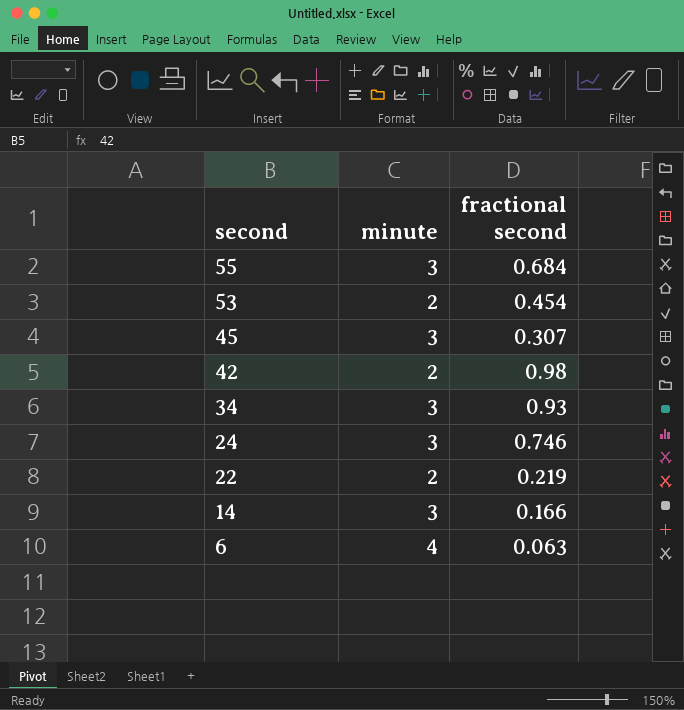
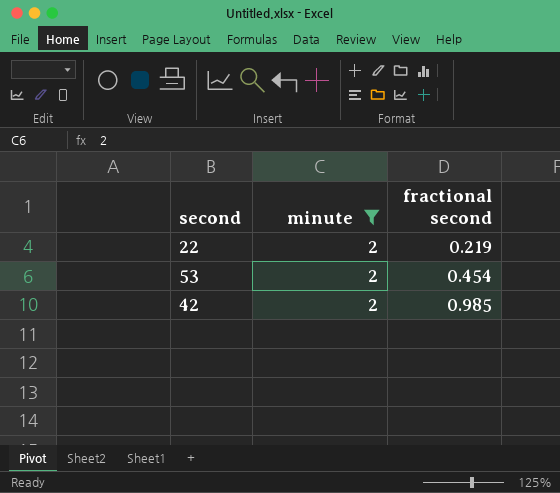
filter: none -> minute = 2
row order: second descending -> fractional second ascending
42 | fractional second: 0.98 -> 0.985

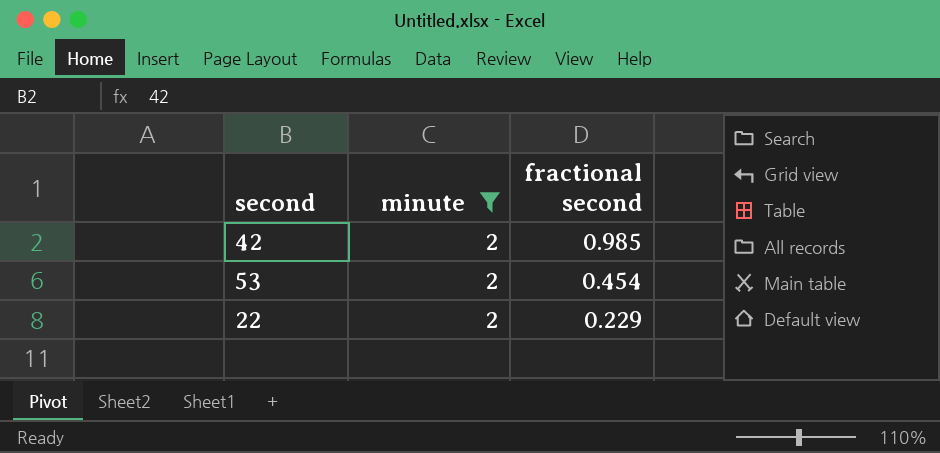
row order: fractional second ascending -> fractional second descending
22 | fractional second: 0.219 -> 0.229

